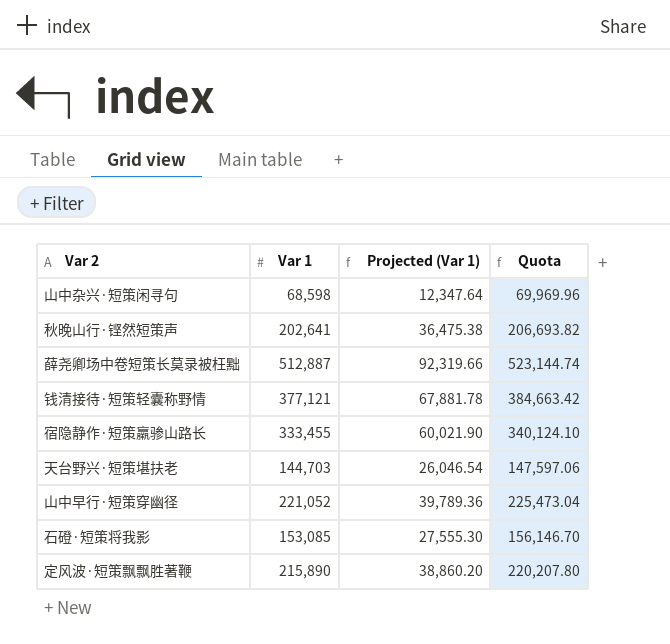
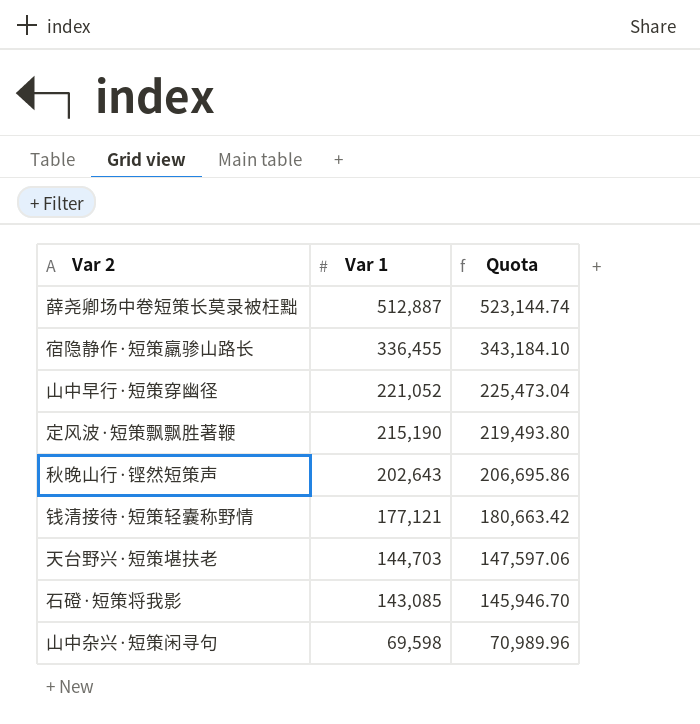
row order: none -> Var 1 descending
column Projected (Var 1) | formula: [Var 1] * 0.18 -> none
宿隐静作·短策羸骖山路长 | Var 1: 333,455 -> 336,455
宿隐静作·短策羸骖山路长 | Quota: 340,124.10 -> 343,184.10
定风波·短策飘飘胜著鞭 | Var 1: 215,890 -> 215,190
定风波·短策飘飘胜著鞭 | Quota: 220,207.80 -> 219,493.80
秋晚山行·铿然短策声 | Var 1: 202,641 -> 202,643
秋晚山行·铿然短策声 | Quota: 206,693.82 -> 206,695.86
钱清接待·短策轻囊称野情 | Var 1: 377,121 -> 177,121
钱清接待·短策轻囊称野情 | Quota: 384,663.42 -> 180,663.42
石磴·短策将我影 | Var 1: 153,085 -> 143,085
石磴·短策将我影 | Quota: 156,146.70 -> 145,946.70
山中杂兴·短策闲寻句 | Var 1: 68,598 -> 69,598
山中杂兴·短策闲寻句 | Quota: 69,969.96 -> 70,989.96

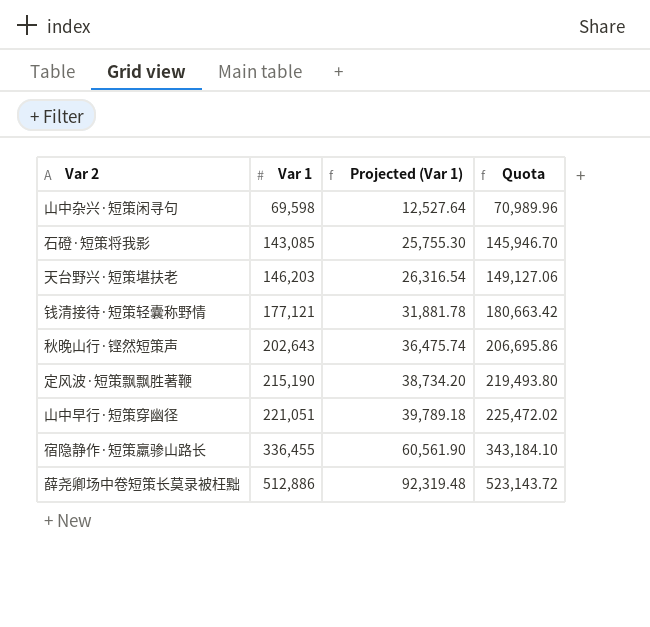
row order: Var 1 descending -> Var 1 ascending
column Projected (Var 1) | formula: none -> [Var 1] * 0.18
天台野兴·短策堪扶老 | Var 1: 144,703 -> 146,203
天台野兴·短策堪扶老 | Quota: 147,597.06 -> 149,127.06
山中早行·短策穿幽径 | Var 1: 221,052 -> 221,051
山中早行·短策穿幽径 | Quota: 225,473.04 -> 225,472.02
薛尧卿场中卷短策长莫录被枉黜 | Var 1: 512,887 -> 512,886
薛尧卿场中卷短策长莫录被枉黜 | Quota: 523,144.74 -> 523,143.72

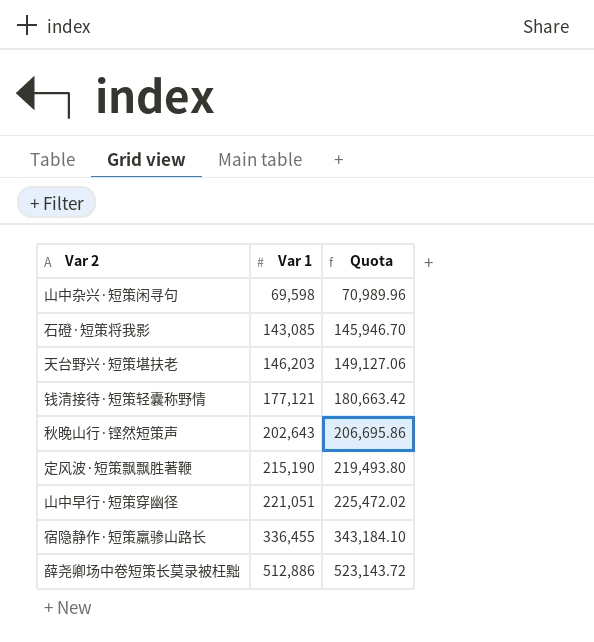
column Projected (Var 1) | formula: [Var 1] * 0.18 -> none

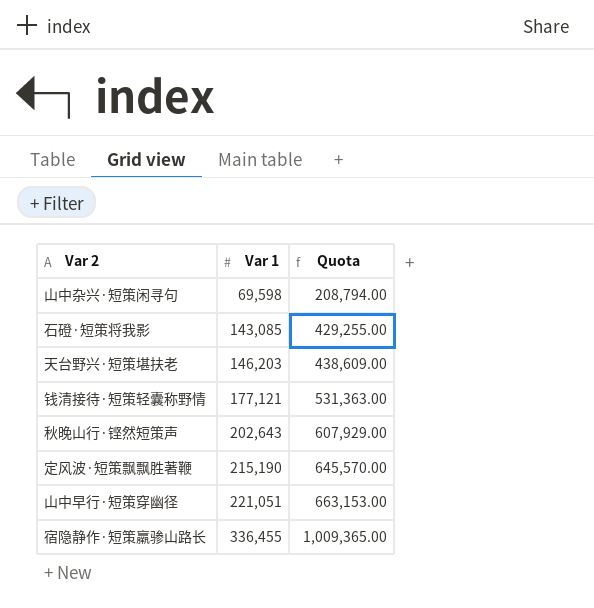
column Quota | formula: [Var 1] * 1.02 -> [Var 1] * 3
row 薛尧卿场中卷短策长莫录被枉黜: 512,886 | 523,143.72 -> none

